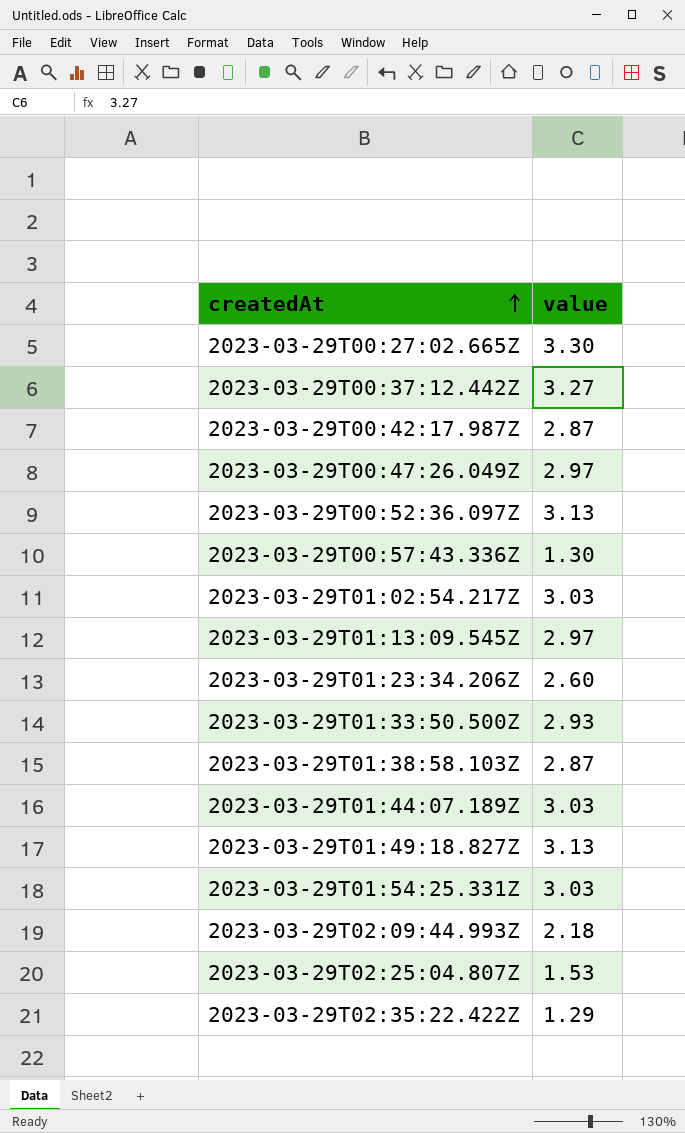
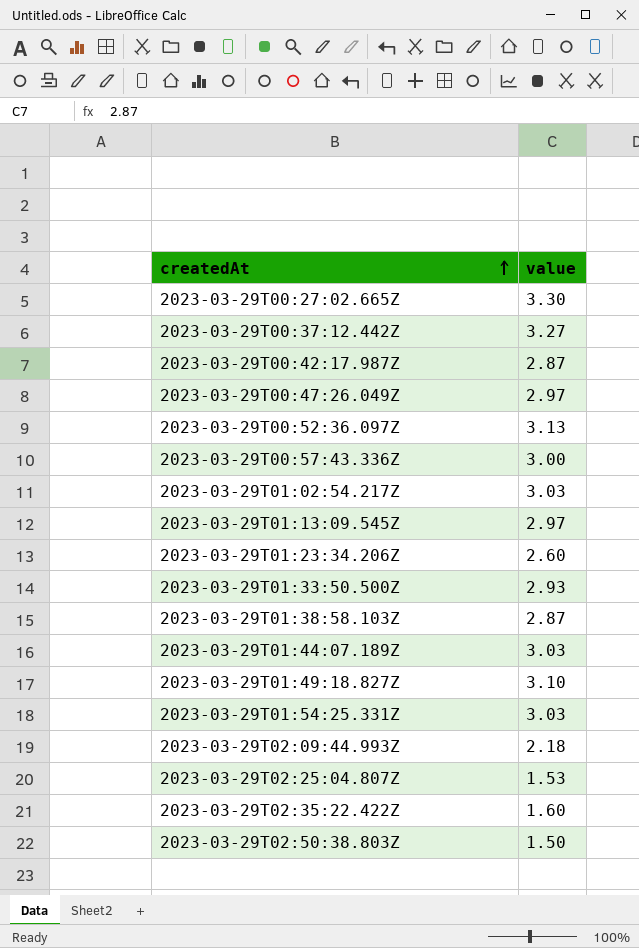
2023-03-29T00:57:43.336Z | value: 1.30 -> 3.00
2023-03-29T01:49:18.827Z | value: 3.13 -> 3.10
2023-03-29T02:35:22.422Z | value: 1.29 -> 1.60
row 2023-03-29T02:50:38.803Z: none -> 1.50

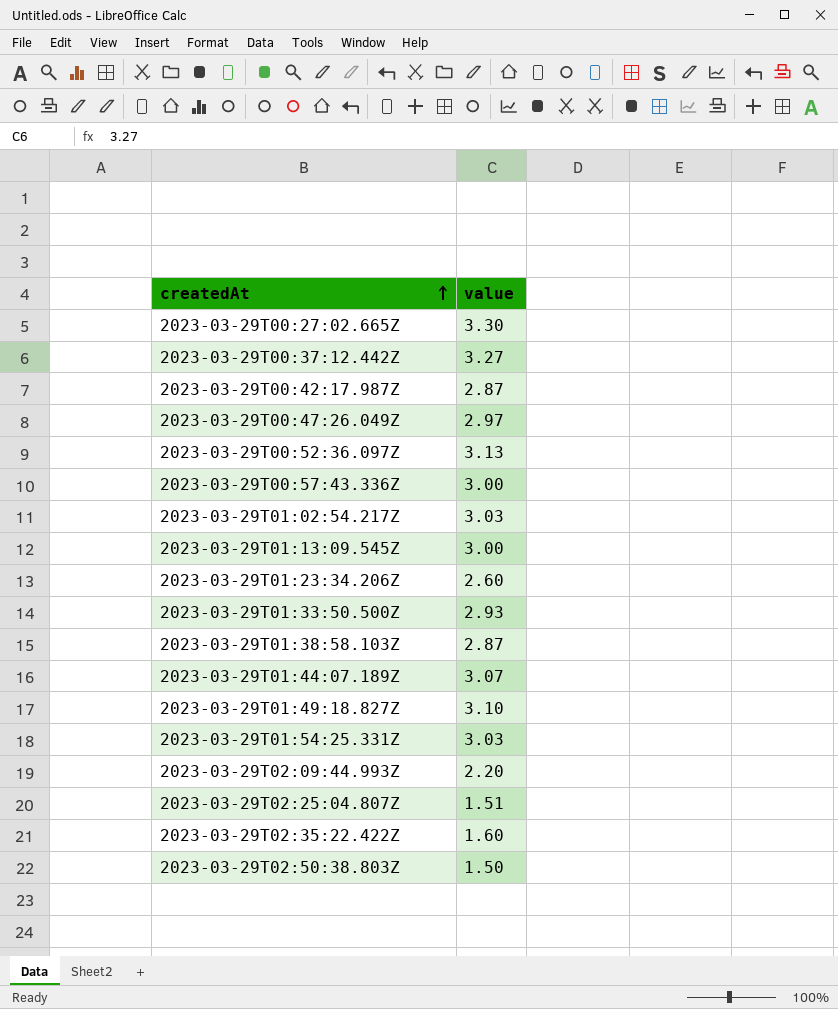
2023-03-29T01:13:09.545Z | value: 2.97 -> 3.00
2023-03-29T01:44:07.189Z | value: 3.03 -> 3.07
2023-03-29T02:09:44.993Z | value: 2.18 -> 2.20
2023-03-29T02:25:04.807Z | value: 1.53 -> 1.51

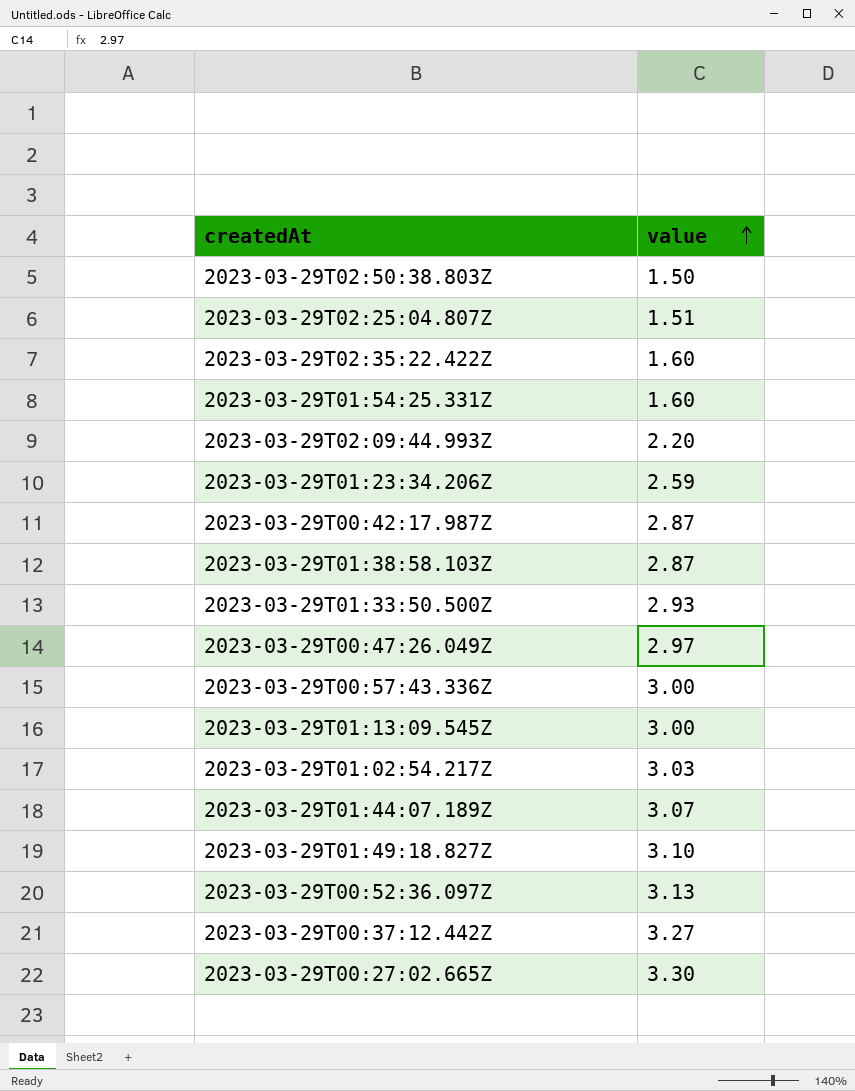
row order: createdAt ascending -> value ascending
2023-03-29T01:54:25.331Z | value: 3.03 -> 1.60
2023-03-29T01:23:34.206Z | value: 2.60 -> 2.59

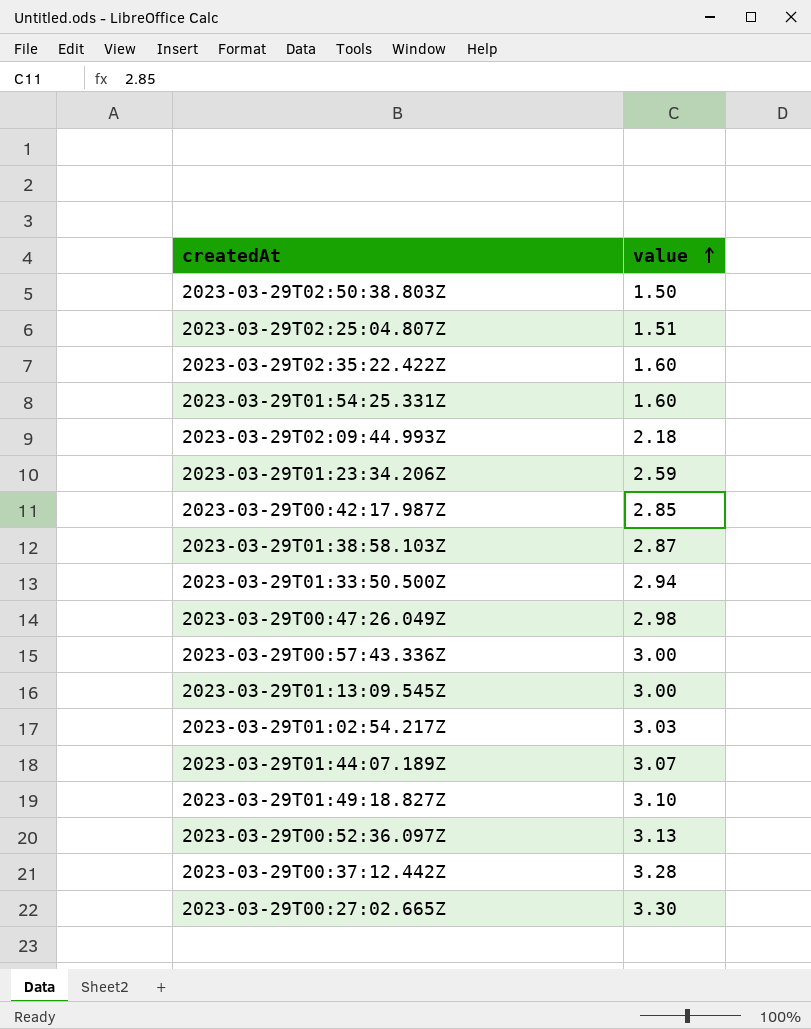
2023-03-29T02:09:44.993Z | value: 2.20 -> 2.18
2023-03-29T00:42:17.987Z | value: 2.87 -> 2.85
2023-03-29T01:33:50.500Z | value: 2.93 -> 2.94
2023-03-29T00:47:26.049Z | value: 2.97 -> 2.98
2023-03-29T00:37:12.442Z | value: 3.27 -> 3.28

